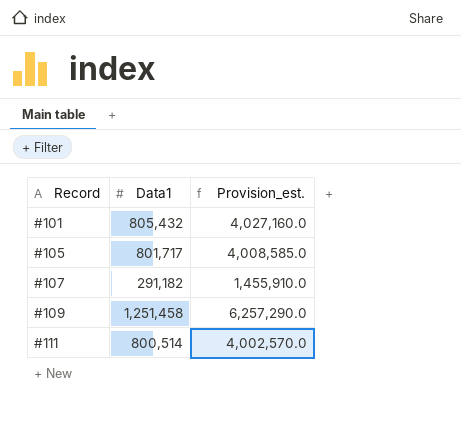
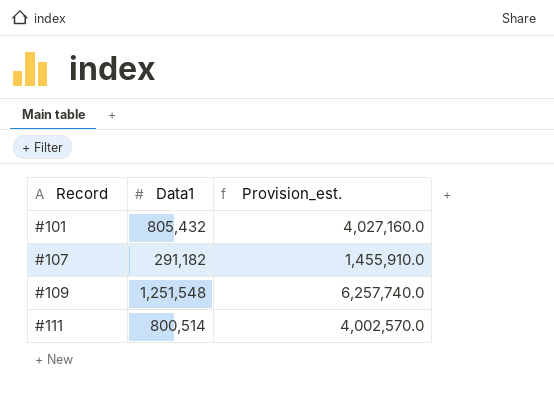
row #105: 801,717 | 4,008,585.0 -> none
#109 | Data1: 1,251,458 -> 1,251,548
#109 | Provision_est.: 6,257,290.0 -> 6,257,740.0

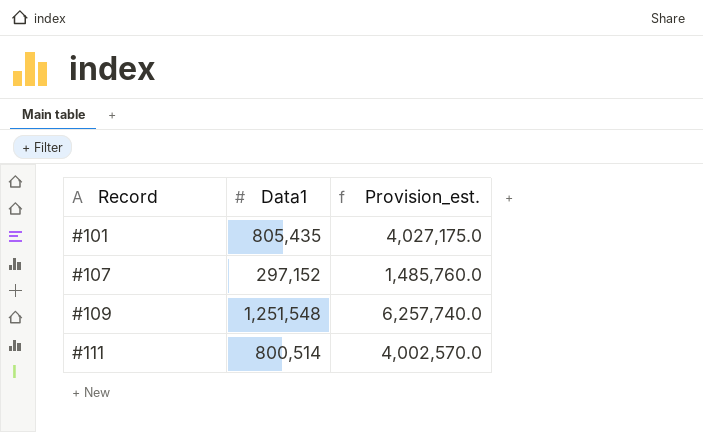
#101 | Data1: 805,432 -> 805,435
#101 | Provision_est.: 4,027,160.0 -> 4,027,175.0
#107 | Data1: 291,182 -> 297,152
#107 | Provision_est.: 1,455,910.0 -> 1,485,760.0

